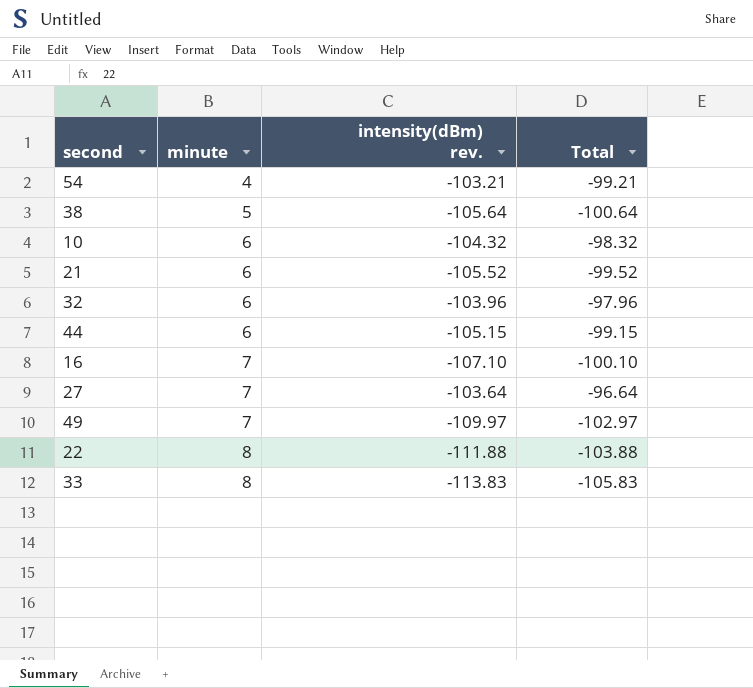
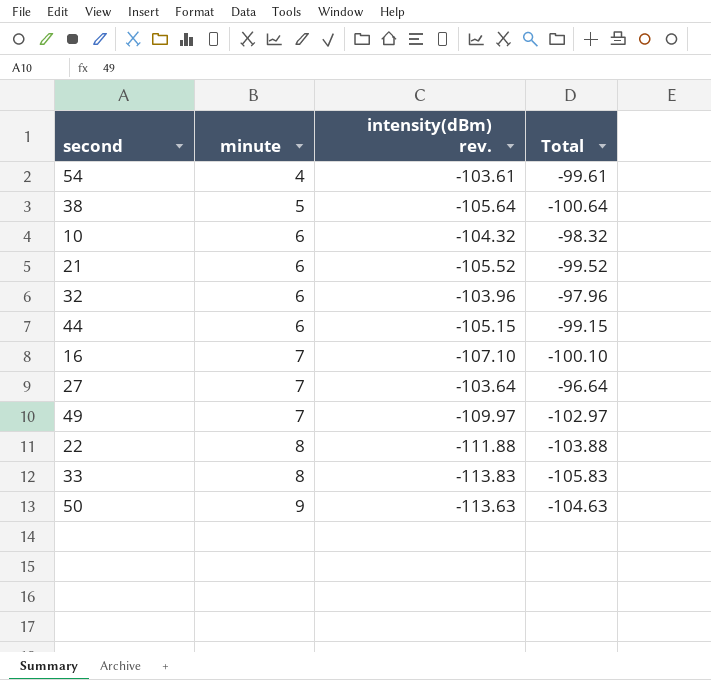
54 | intensity(dBm) rev.: -103.21 -> -103.61
54 | Total: -99.21 -> -99.61
row 50: none -> 9 | -113.63 | -104.63

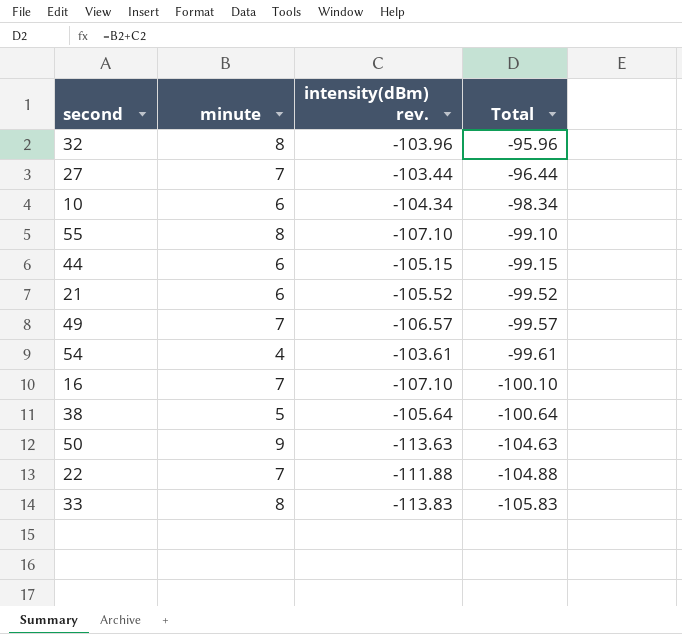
row order: minute ascending -> Total descending
32 | minute: 6 -> 8
32 | Total: -97.96 -> -95.96
27 | intensity(dBm) rev.: -103.64 -> -103.44
27 | Total: -96.64 -> -96.44
10 | intensity(dBm) rev.: -104.32 -> -104.34
10 | Total: -98.32 -> -98.34
row 55: none -> 8 | -107.10 | -99.10
49 | intensity(dBm) rev.: -109.97 -> -106.57
49 | Total: -102.97 -> -99.57
22 | minute: 8 -> 7
22 | Total: -103.88 -> -104.88

